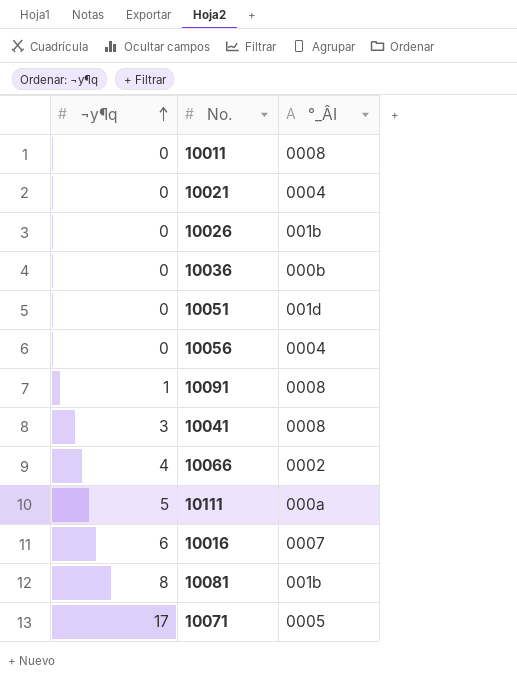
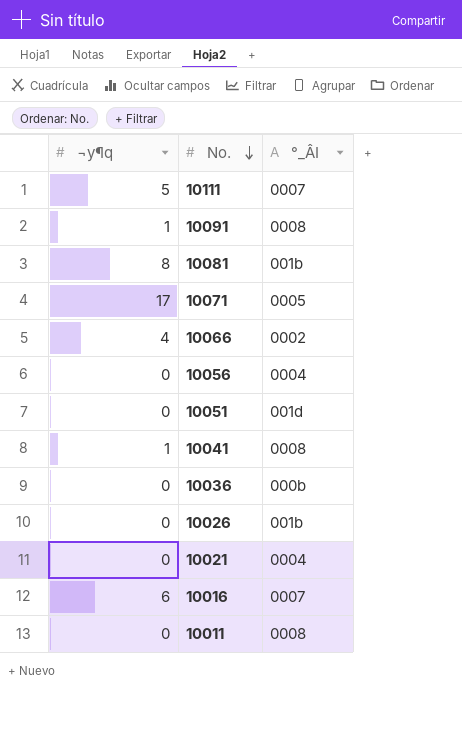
row order: ¬y¶q ascending -> No. descending
10111 | °_ÂI: 000a -> 0007
10041 | ¬y¶q: 3 -> 1

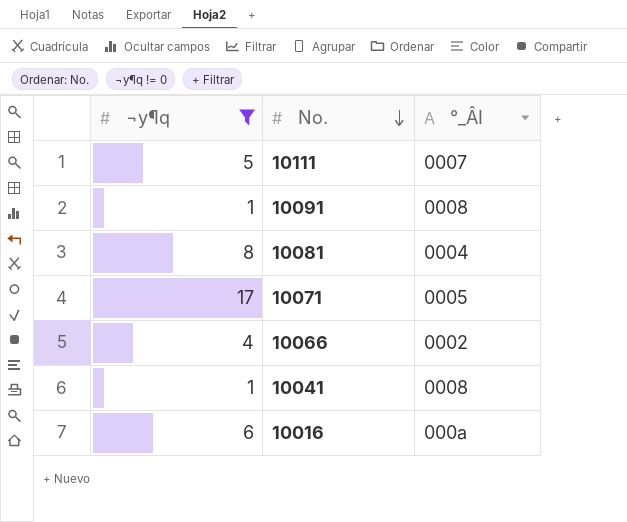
filter: none -> ¬y¶q != 0
10081 | °_ÂI: 001b -> 0004
10016 | °_ÂI: 0007 -> 000a

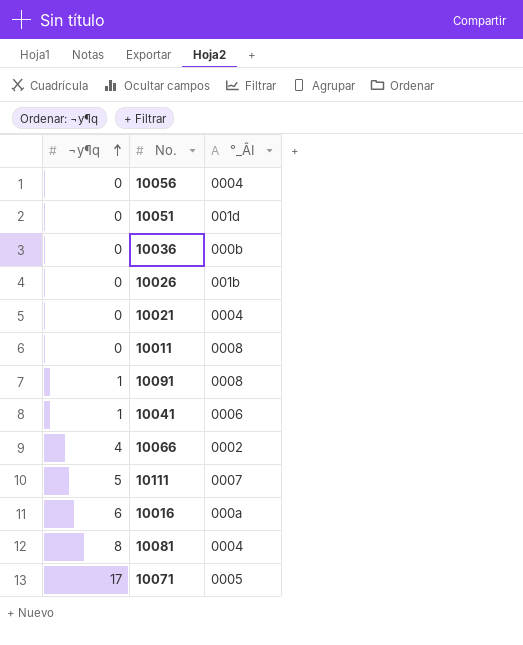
filter: ¬y¶q != 0 -> none
row order: No. descending -> ¬y¶q ascending
10041 | °_ÂI: 0008 -> 0006

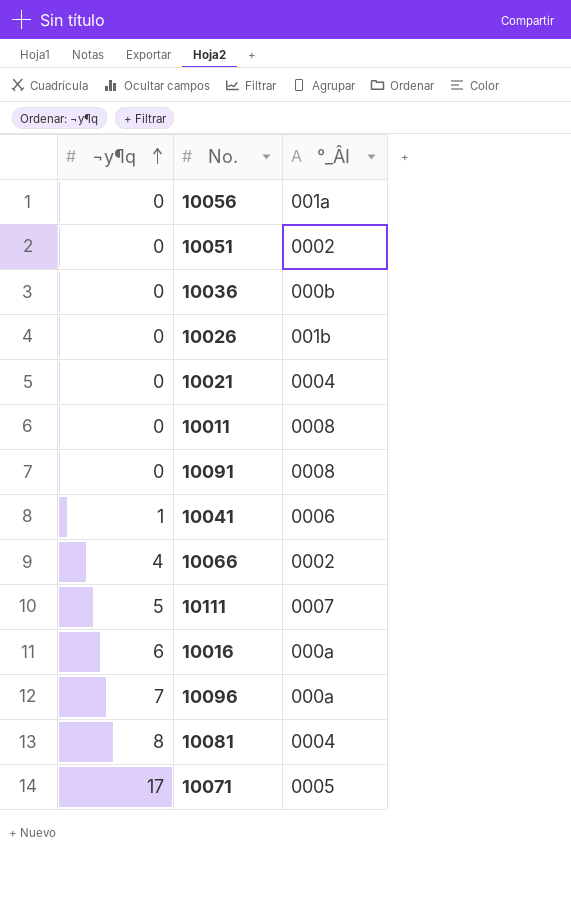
10056 | °_ÂI: 0004 -> 001a
10051 | °_ÂI: 001d -> 0002
10091 | ¬y¶q: 1 -> 0
row 10096: none -> 7 | 000a

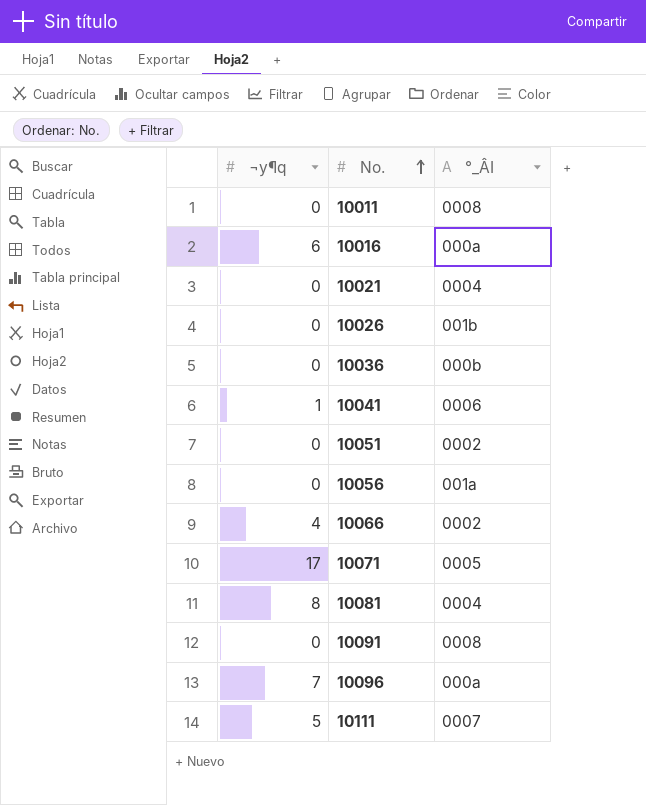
row order: ¬y¶q ascending -> No. ascending

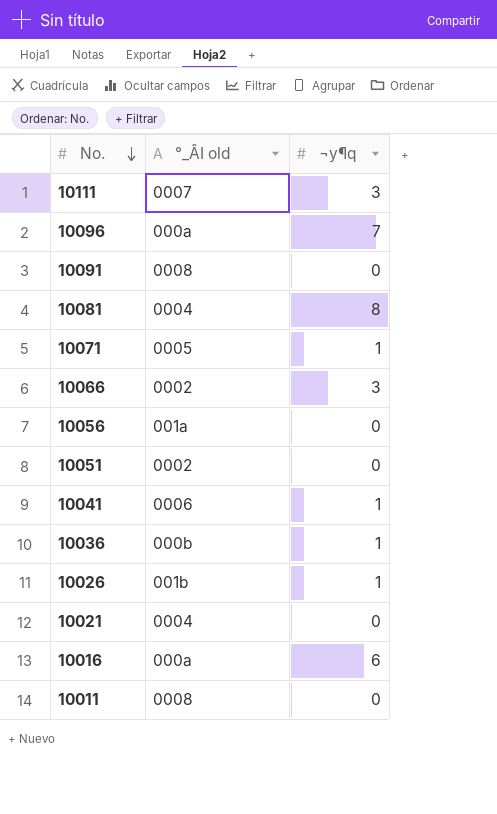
row order: No. ascending -> No. descending
column name: °_ÂI -> °_ÂI old
column ¬y¶q | position: 1 -> 3
10111 | ¬y¶q: 5 -> 3
10071 | ¬y¶q: 17 -> 1
10066 | ¬y¶q: 4 -> 3
10036 | ¬y¶q: 0 -> 1
10026 | ¬y¶q: 0 -> 1

